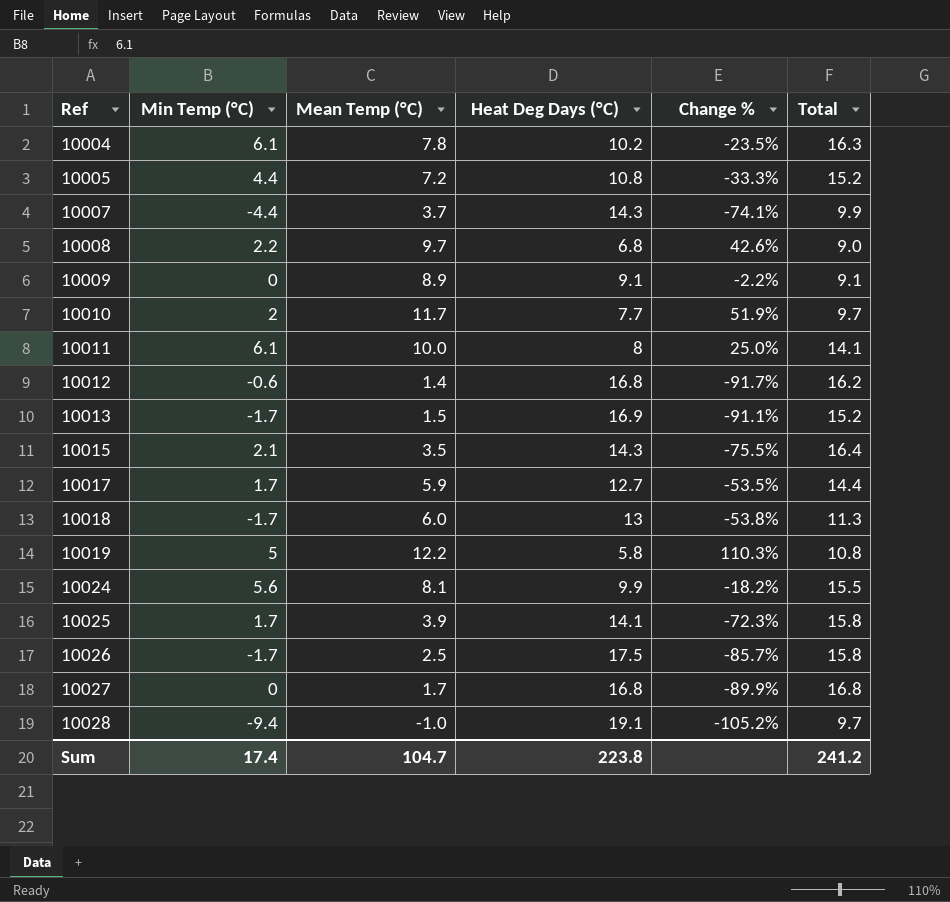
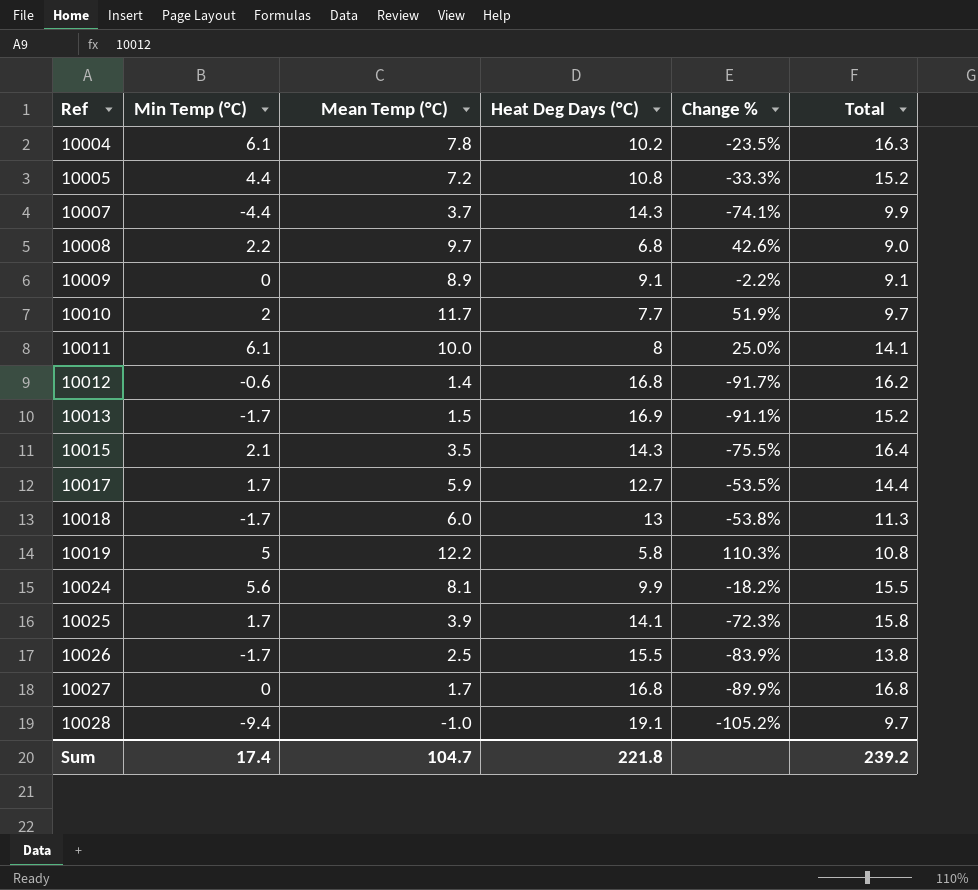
10026 | Heat Deg Days (°C): 17.5 -> 15.5
10026 | Change %: -85.7% -> -83.9%
10026 | Total: 15.8 -> 13.8
Sum | Heat Deg Days (°C): 223.8 -> 221.8
Sum | Total: 241.2 -> 239.2

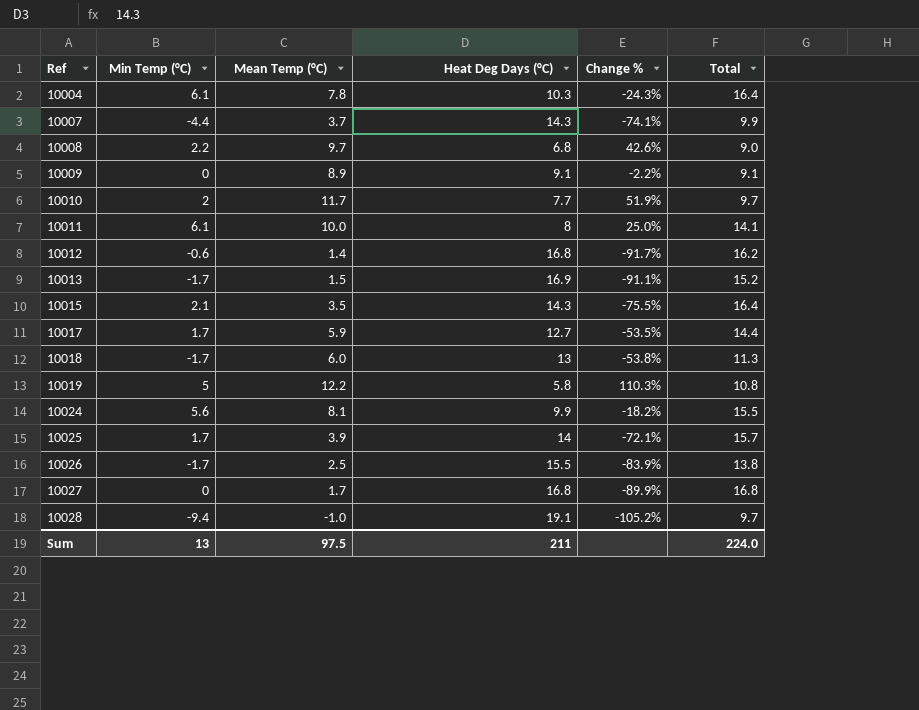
row 10005: 4.4 | 7.2 | 10.8 | -33.3% | 15.2 -> none
10004 | Heat Deg Days (°C): 10.2 -> 10.3
10004 | Change %: -23.5% -> -24.3%
10004 | Total: 16.3 -> 16.4
10025 | Heat Deg Days (°C): 14.1 -> 14
10025 | Change %: -72.3% -> -72.1%
10025 | Total: 15.8 -> 15.7
Sum | Min Temp (°C): 17.4 -> 13
Sum | Mean Temp (°C): 104.7 -> 97.5
Sum | Heat Deg Days (°C): 221.8 -> 211
Sum | Total: 239.2 -> 224.0

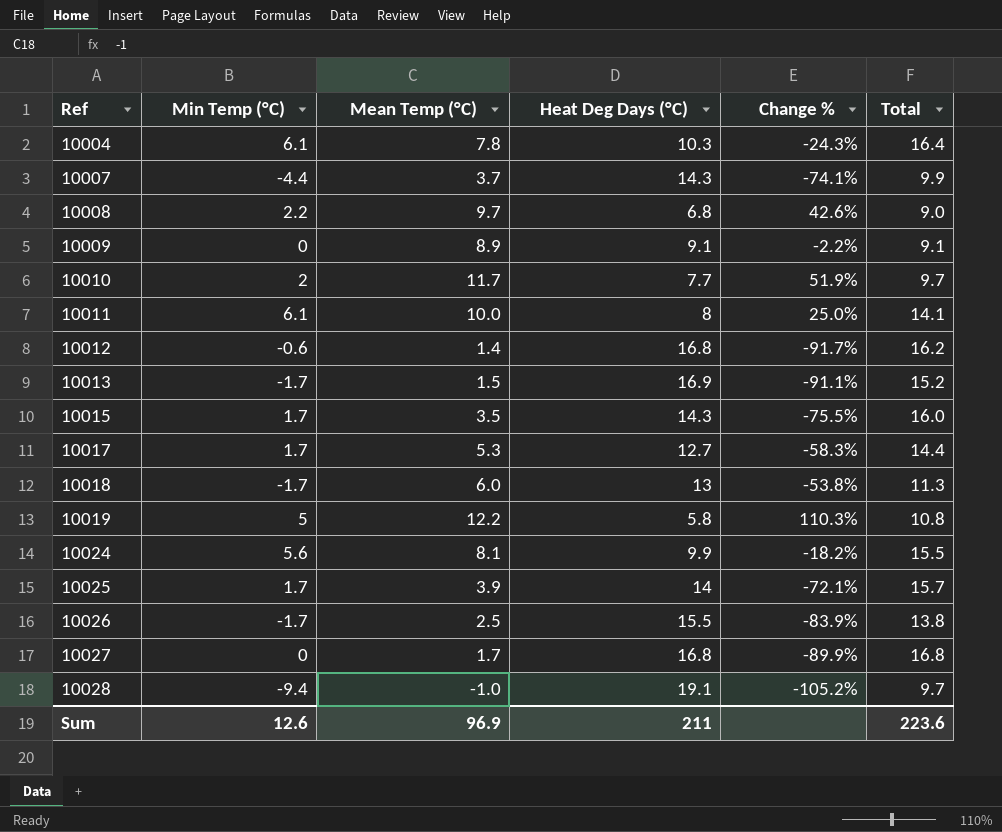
10015 | Min Temp (°C): 2.1 -> 1.7
10015 | Total: 16.4 -> 16.0
10017 | Mean Temp (°C): 5.9 -> 5.3
10017 | Change %: -53.5% -> -58.3%
Sum | Min Temp (°C): 13 -> 12.6
Sum | Mean Temp (°C): 97.5 -> 96.9
Sum | Total: 224.0 -> 223.6

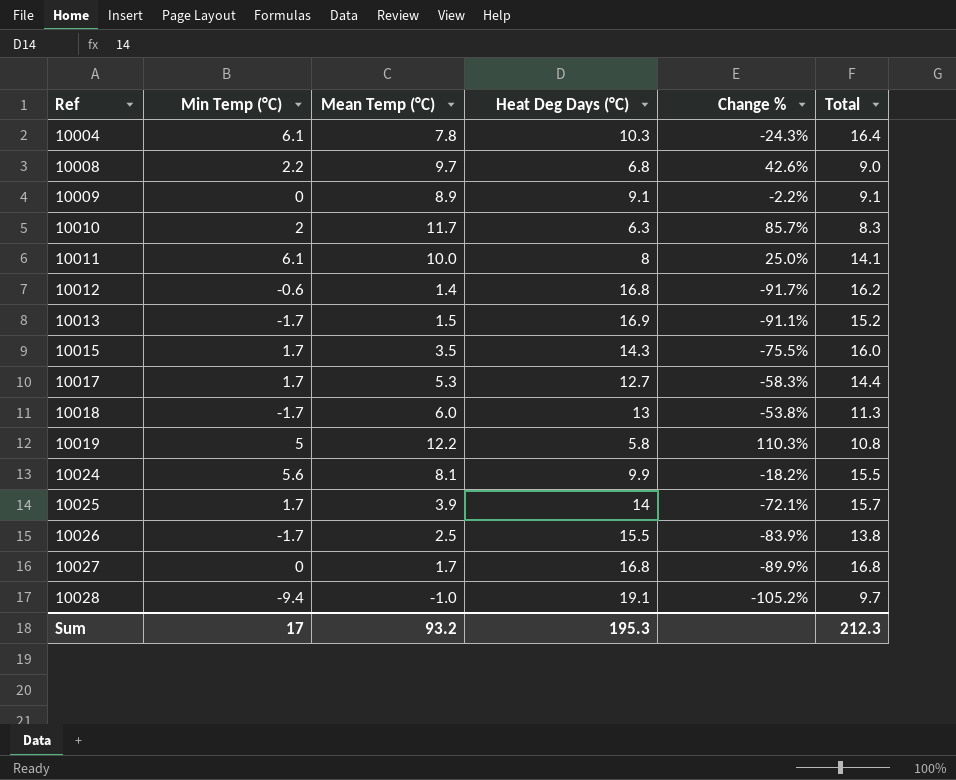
row 10007: -4.4 | 3.7 | 14.3 | -74.1% | 9.9 -> none
10010 | Heat Deg Days (°C): 7.7 -> 6.3
10010 | Change %: 51.9% -> 85.7%
10010 | Total: 9.7 -> 8.3
Sum | Min Temp (°C): 12.6 -> 17
Sum | Mean Temp (°C): 96.9 -> 93.2
Sum | Heat Deg Days (°C): 211 -> 195.3
Sum | Total: 223.6 -> 212.3

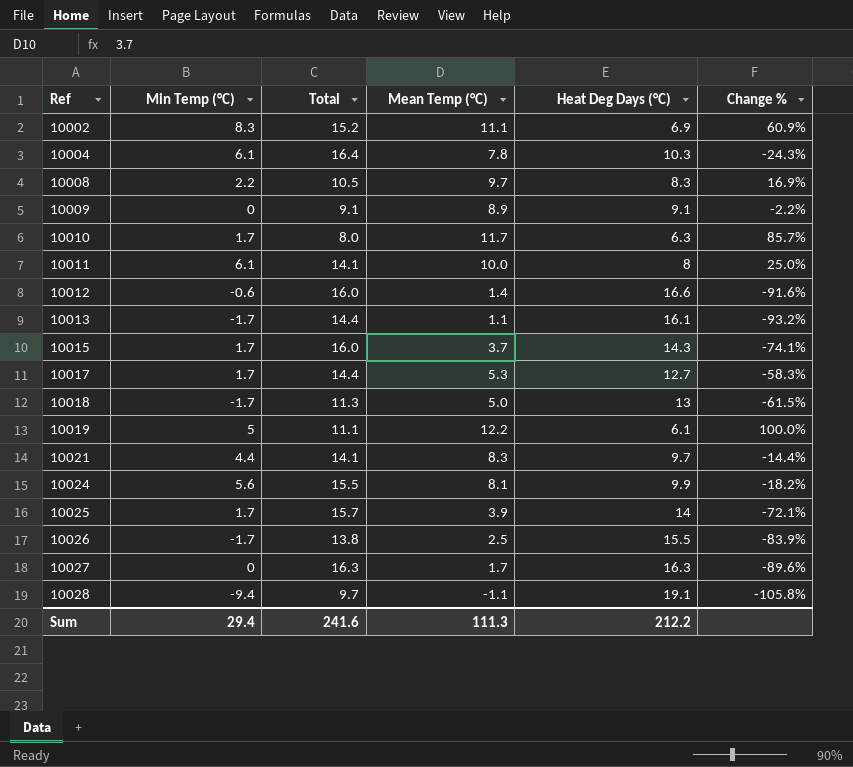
column Total | position: 6 -> 3
row 10002: none -> 8.3 | 15.2 | 11.1 | 6.9 | 60.9%
10008 | Total: 9.0 -> 10.5
10008 | Heat Deg Days (°C): 6.8 -> 8.3
10008 | Change %: 42.6% -> 16.9%
10010 | Min Temp (°C): 2 -> 1.7
10010 | Total: 8.3 -> 8.0
10012 | Total: 16.2 -> 16.0
10012 | Heat Deg Days (°C): 16.8 -> 16.6
10012 | Change %: -91.7% -> -91.6%
10013 | Total: 15.2 -> 14.4
10013 | Mean Temp (°C): 1.5 -> 1.1
10013 | Heat Deg Days (°C): 16.9 -> 16.1
10013 | Change %: -91.1% -> -93.2%
10015 | Mean Temp (°C): 3.5 -> 3.7
10015 | Change %: -75.5% -> -74.1%
10018 | Mean Temp (°C): 6.0 -> 5.0
10018 | Change %: -53.8% -> -61.5%
10019 | Total: 10.8 -> 11.1
10019 | Heat Deg Days (°C): 5.8 -> 6.1
10019 | Change %: 110.3% -> 100.0%
row 10021: none -> 4.4 | 14.1 | 8.3 | 9.7 | -14.4%
10027 | Total: 16.8 -> 16.3
10027 | Heat Deg Days (°C): 16.8 -> 16.3
10027 | Change %: -89.9% -> -89.6%
10028 | Mean Temp (°C): -1.0 -> -1.1
10028 | Change %: -105.2% -> -105.8%
Sum | Min Temp (°C): 17 -> 29.4
Sum | Total: 212.3 -> 241.6
Sum | Mean Temp (°C): 93.2 -> 111.3
Sum | Heat Deg Days (°C): 195.3 -> 212.2

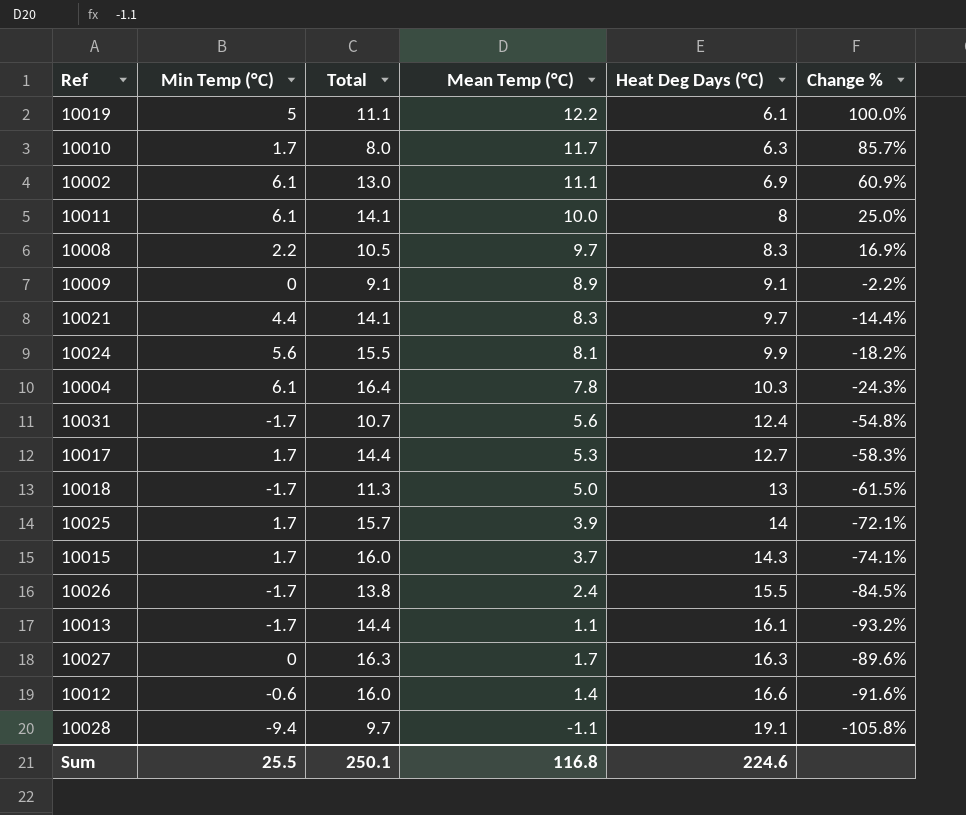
row order: Ref ascending -> Heat Deg Days (°C) ascending
10002 | Min Temp (°C): 8.3 -> 6.1
10002 | Total: 15.2 -> 13.0
row 10031: none -> -1.7 | 10.7 | 5.6 | 12.4 | -54.8%
10026 | Mean Temp (°C): 2.5 -> 2.4
10026 | Change %: -83.9% -> -84.5%
Sum | Min Temp (°C): 29.4 -> 25.5
Sum | Total: 241.6 -> 250.1
Sum | Mean Temp (°C): 111.3 -> 116.8
Sum | Heat Deg Days (°C): 212.2 -> 224.6

